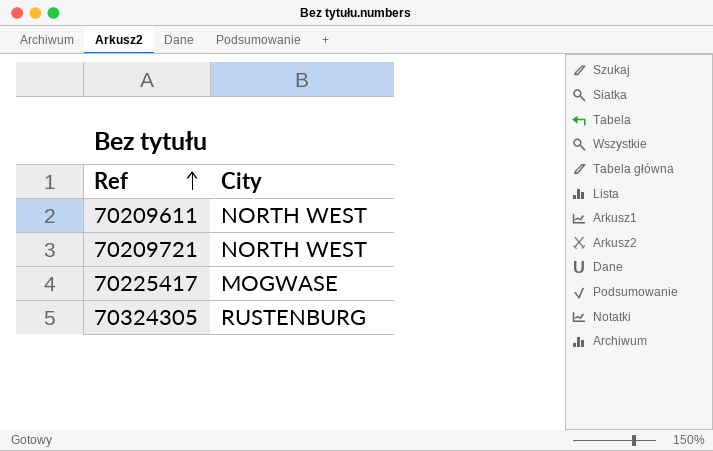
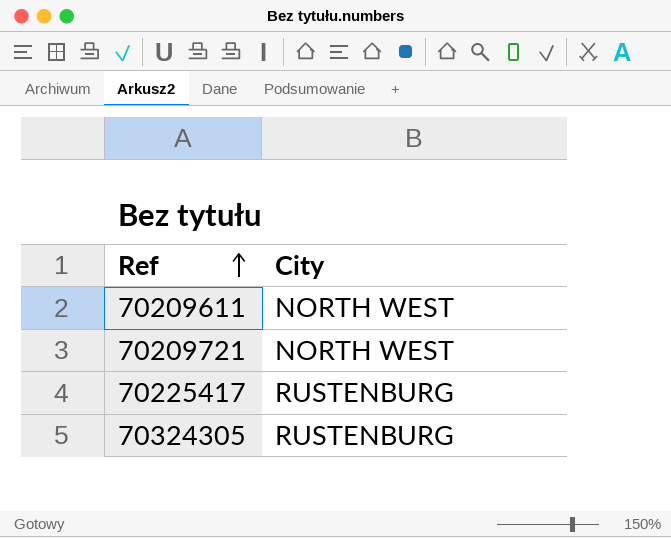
70225417 | City: MOGWASE -> RUSTENBURG

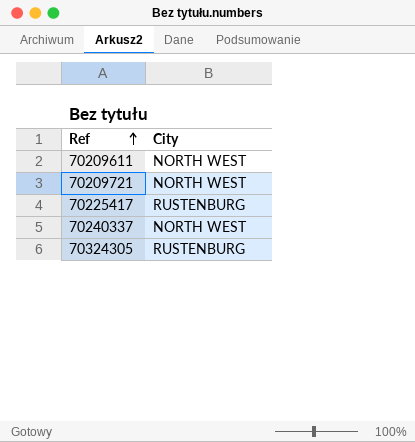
row 70240337: none -> NORTH WEST

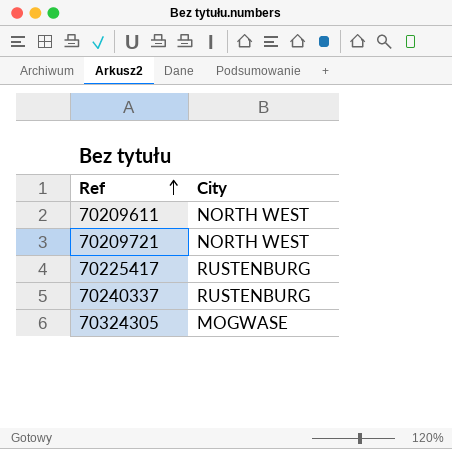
70240337 | City: NORTH WEST -> RUSTENBURG
70324305 | City: RUSTENBURG -> MOGWASE

